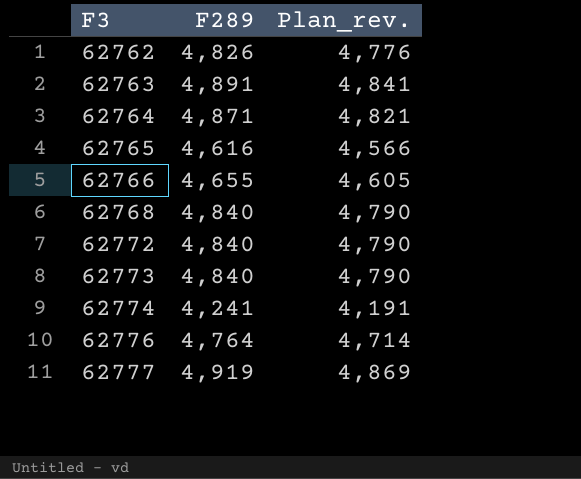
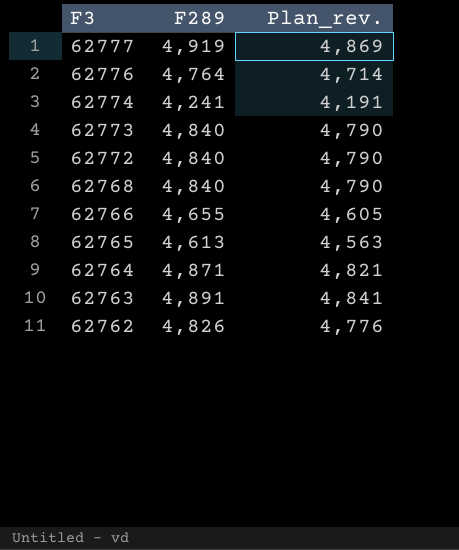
row order: F3 ascending -> F3 descending
62765 | F289: 4,616 -> 4,613
62765 | Plan_rev.: 4,566 -> 4,563

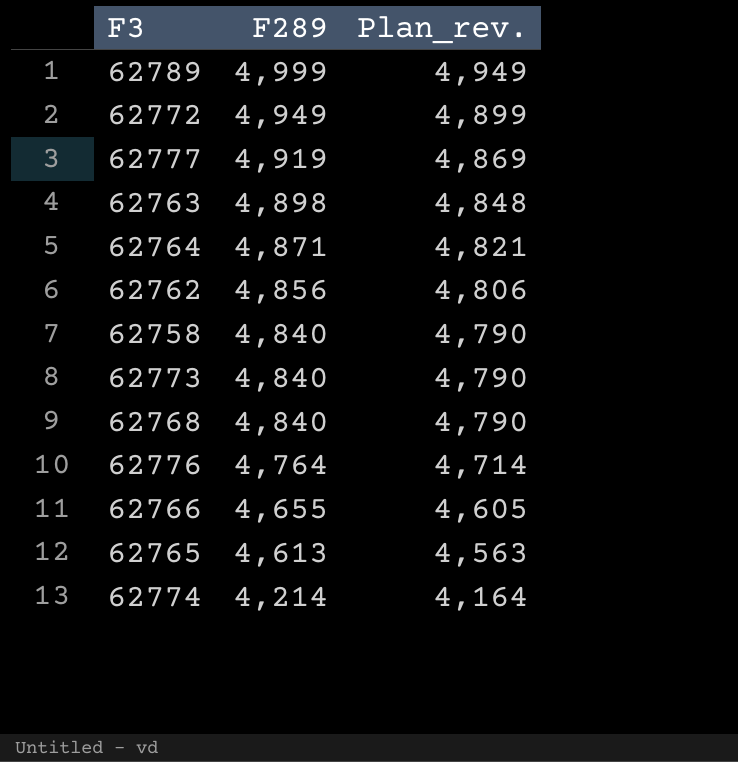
row order: F3 descending -> F289 descending
row 62789: none -> 4,999 | 4,949
62772 | F289: 4,840 -> 4,949
62772 | Plan_rev.: 4,790 -> 4,899
62763 | F289: 4,891 -> 4,898
62763 | Plan_rev.: 4,841 -> 4,848
62762 | F289: 4,826 -> 4,856
62762 | Plan_rev.: 4,776 -> 4,806
row 62758: none -> 4,840 | 4,790
62774 | F289: 4,241 -> 4,214
62774 | Plan_rev.: 4,191 -> 4,164

